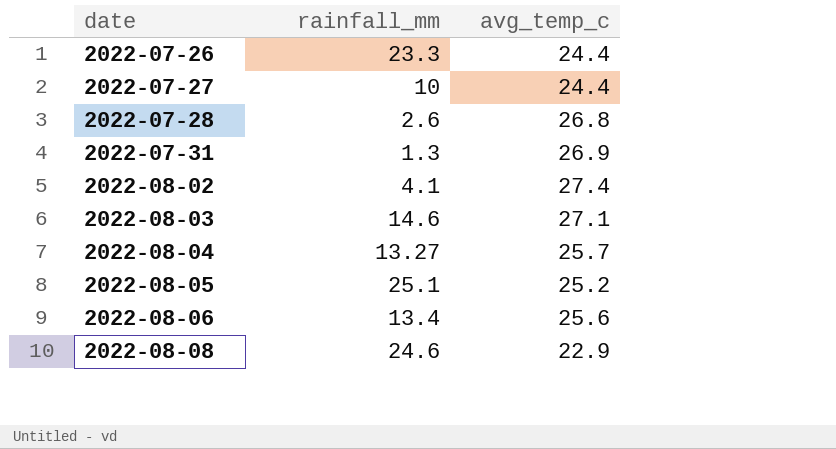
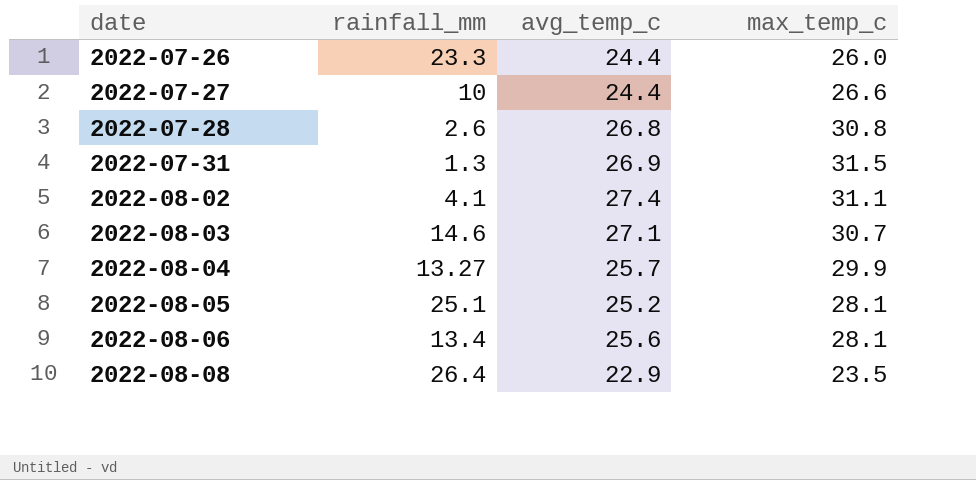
column max_temp_c | position: none -> 4
2022-08-08 | rainfall_mm: 24.6 -> 26.4

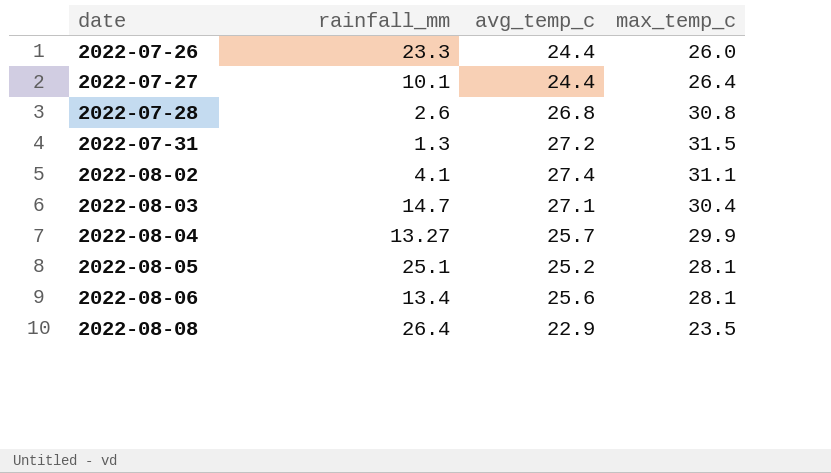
2022-07-27 | rainfall_mm: 10 -> 10.1
2022-07-27 | max_temp_c: 26.6 -> 26.4
2022-07-31 | avg_temp_c: 26.9 -> 27.2
2022-08-03 | rainfall_mm: 14.6 -> 14.7
2022-08-03 | max_temp_c: 30.7 -> 30.4

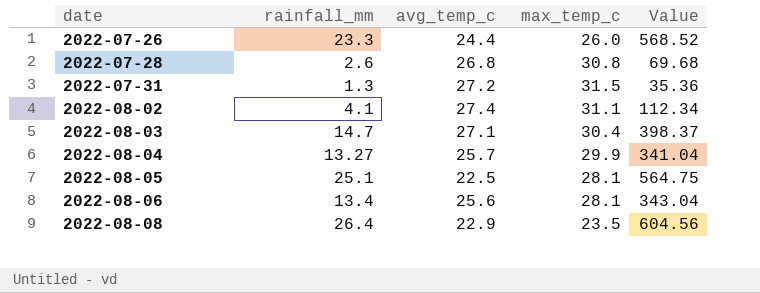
column Value | formula: none -> [rainfall_mm] * [avg_temp_c]
row 2022-07-27: 10.1 | 24.4 | 26.4 -> none
2022-08-05 | avg_temp_c: 25.2 -> 22.5

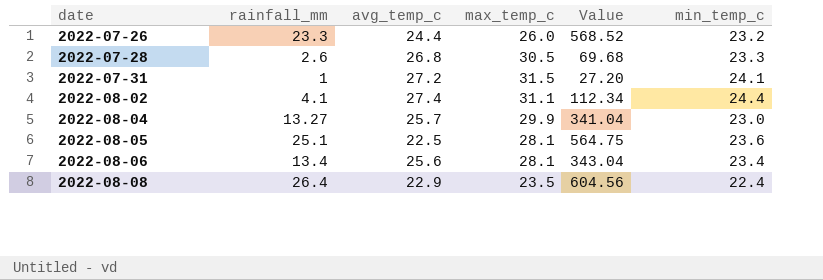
column min_temp_c | position: none -> 6
row 2022-08-03: 14.7 | 27.1 | 30.4 | 398.37 -> none
2022-07-28 | max_temp_c: 30.8 -> 30.5
2022-07-31 | rainfall_mm: 1.3 -> 1
2022-07-31 | Value: 35.36 -> 27.20

